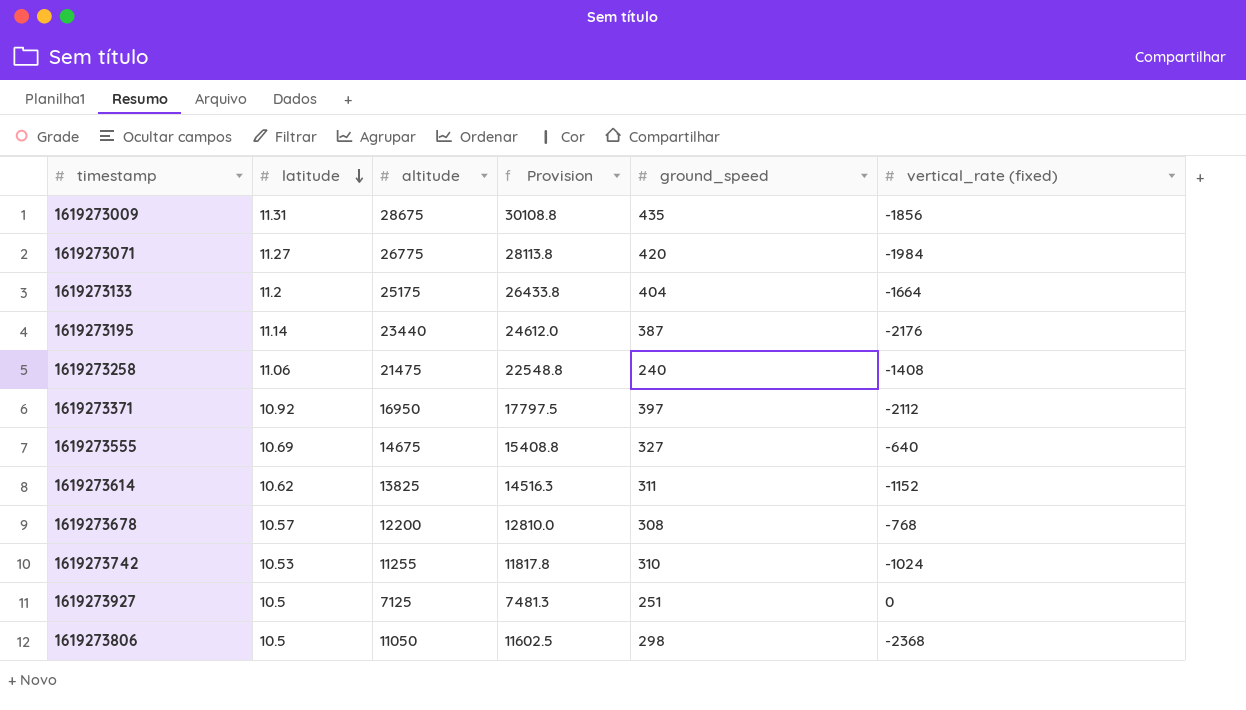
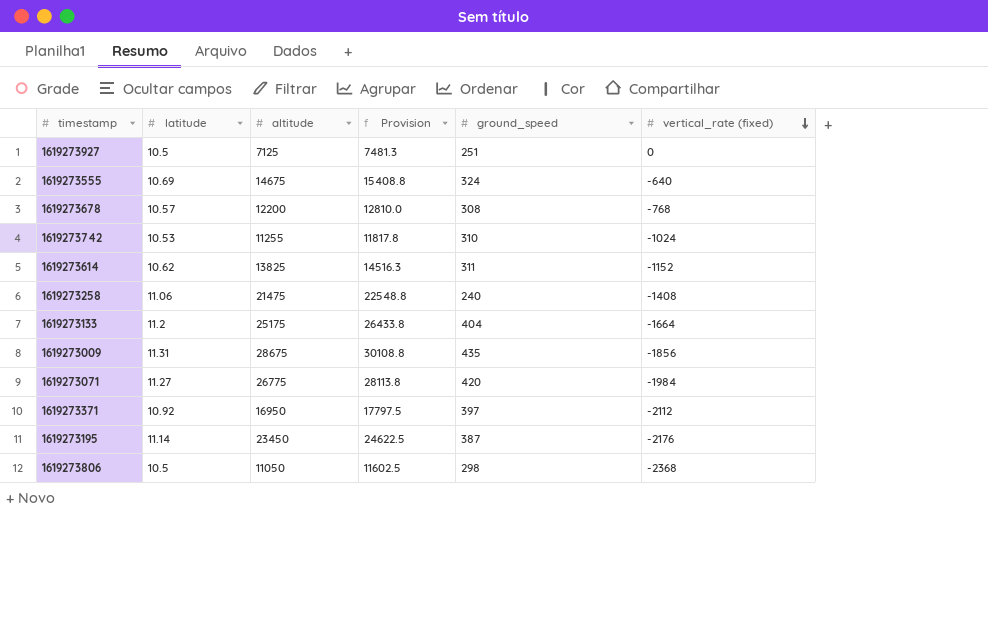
row order: latitude descending -> vertical_rate (fixed) descending
1619273555 | ground_speed: 327 -> 324
1619273195 | altitude: 23440 -> 23450
1619273195 | Provision: 24612.0 -> 24622.5

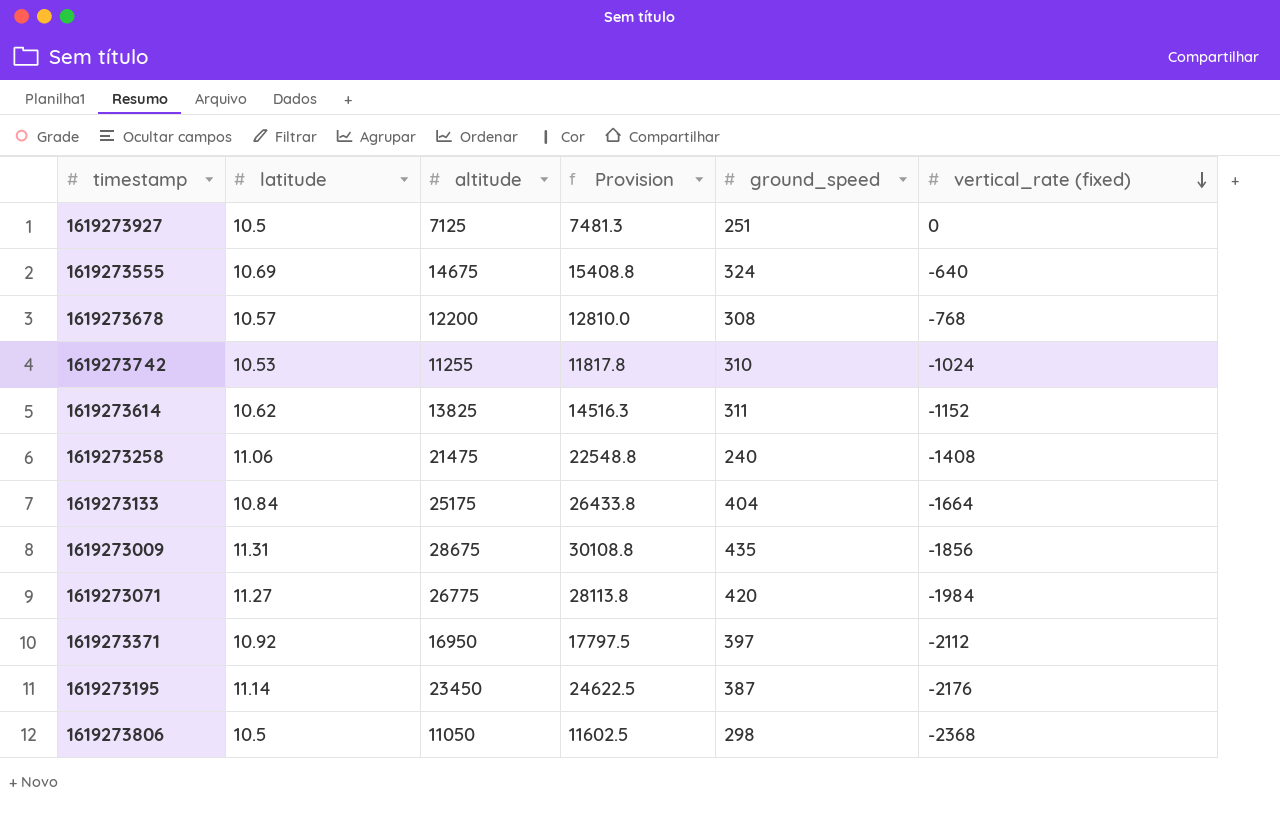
1619273133 | latitude: 11.2 -> 10.84

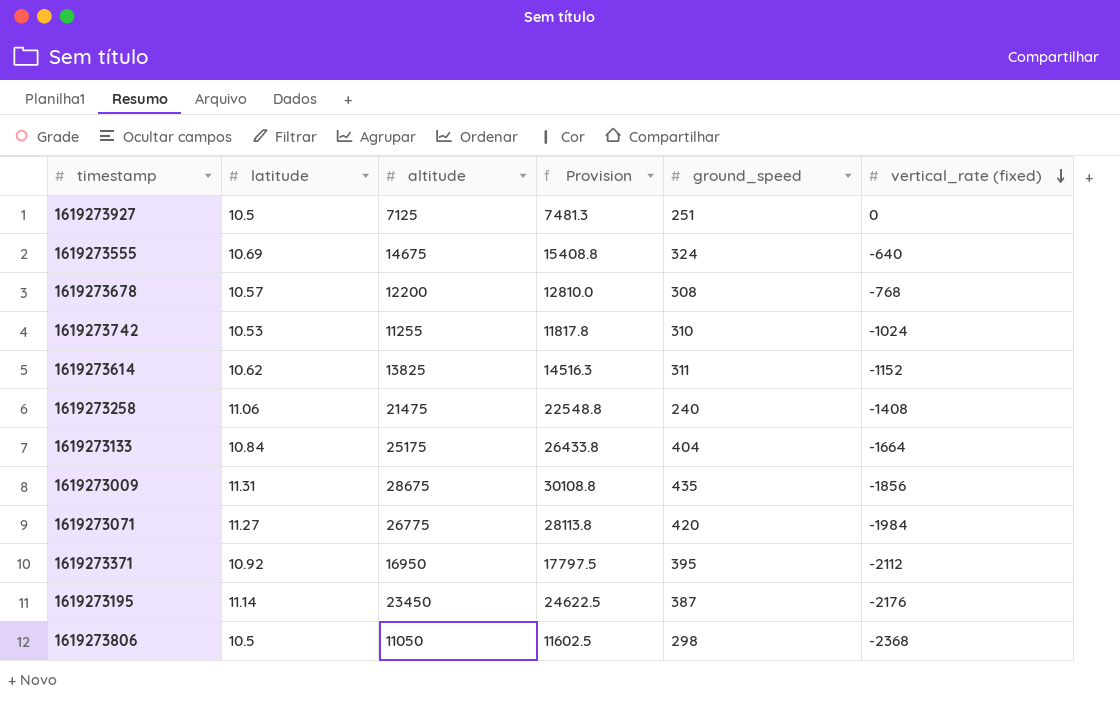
1619273371 | ground_speed: 397 -> 395

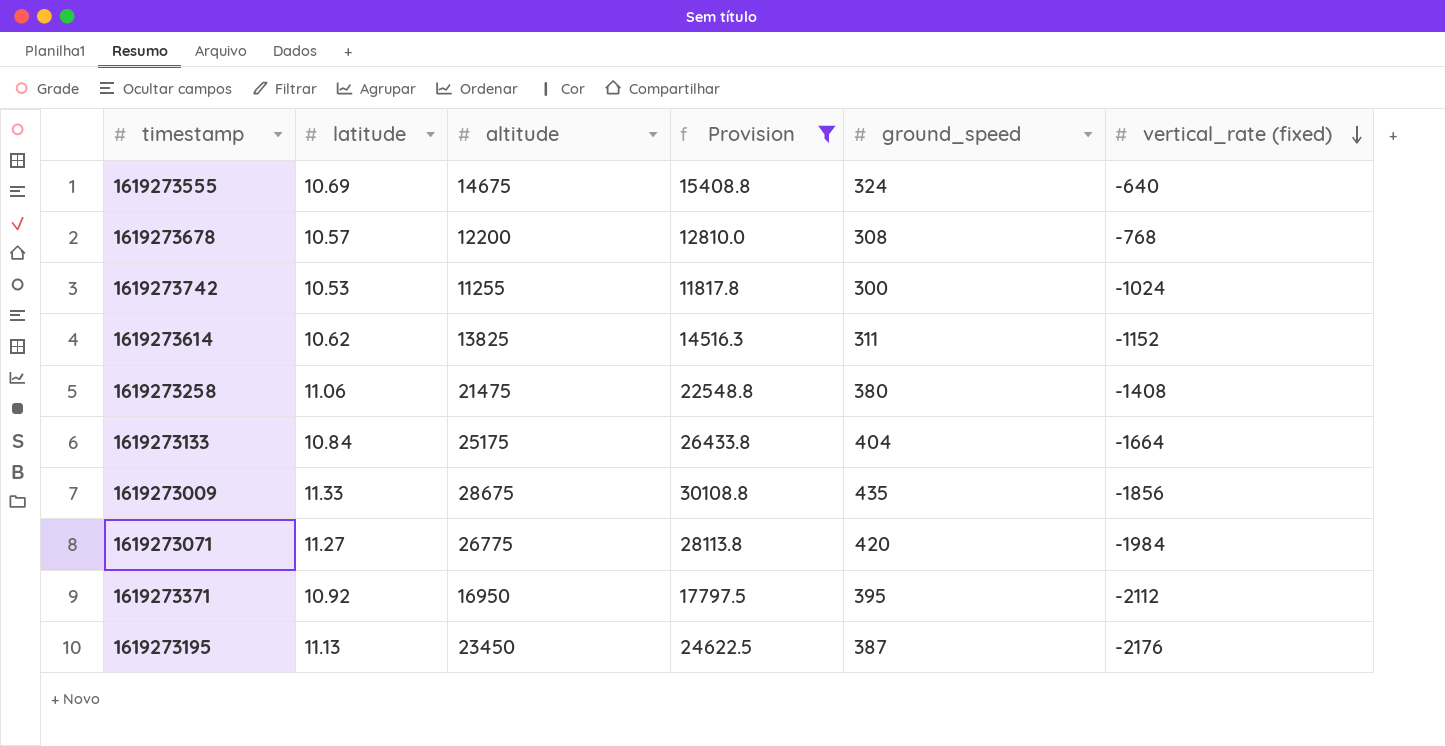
filter: none -> Provision >= 11817.8
1619273742 | ground_speed: 310 -> 300
1619273258 | ground_speed: 240 -> 380
1619273009 | latitude: 11.31 -> 11.33
1619273195 | latitude: 11.14 -> 11.13

